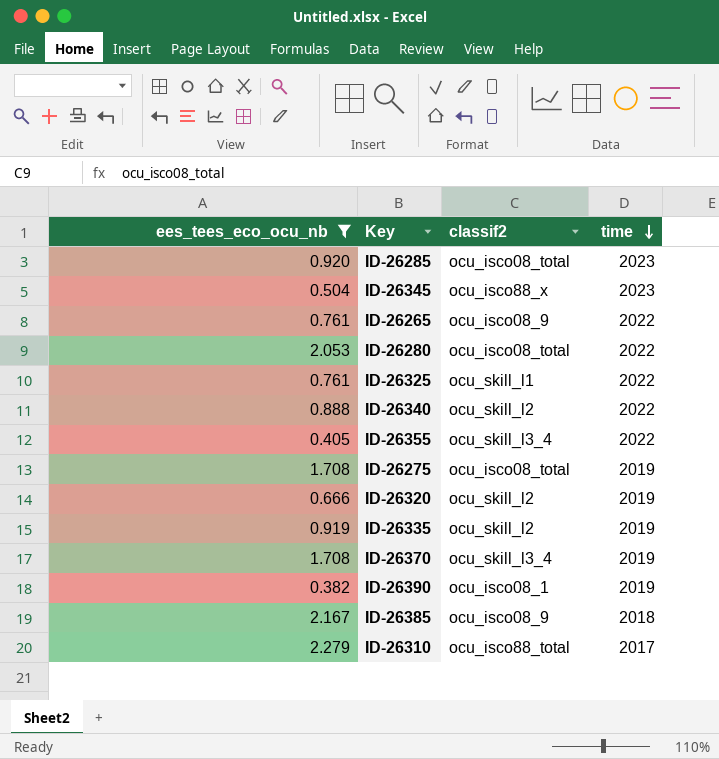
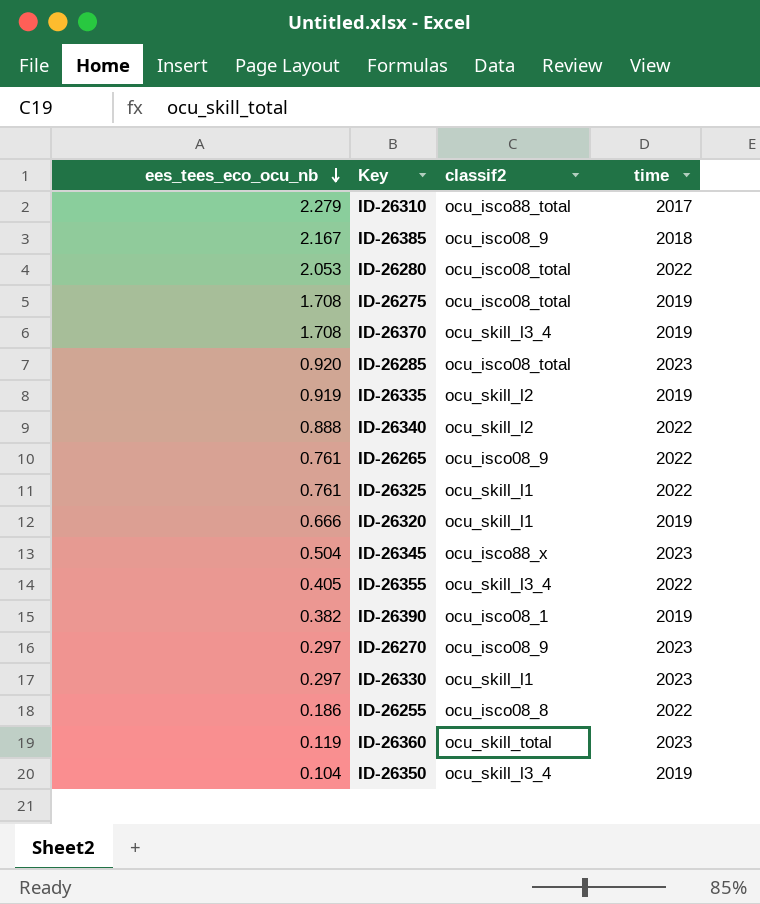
filter: ees_tees_eco_ocu_nb >= 0.382 -> none
row order: time descending -> ees_tees_eco_ocu_nb descending
ID-26320 | classif2: ocu_skill_l2 -> ocu_skill_l1

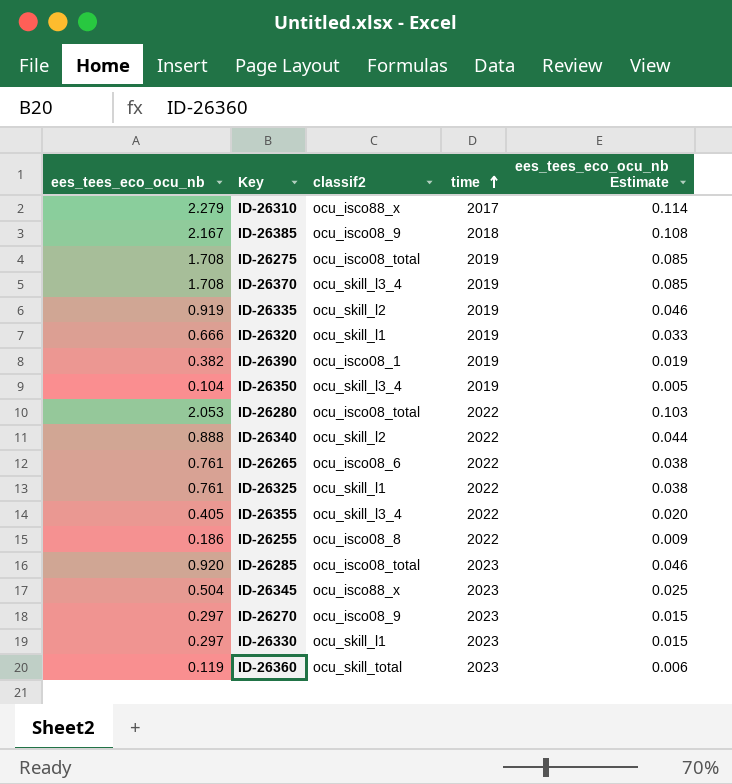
row order: ees_tees_eco_ocu_nb descending -> time ascending
column ees_tees_eco_ocu_nb Estimate | formula: none -> [ees_tees_eco_ocu_nb] * 0.05
ID-26310 | classif2: ocu_isco88_total -> ocu_isco88_x
ID-26265 | classif2: ocu_isco08_9 -> ocu_isco08_6

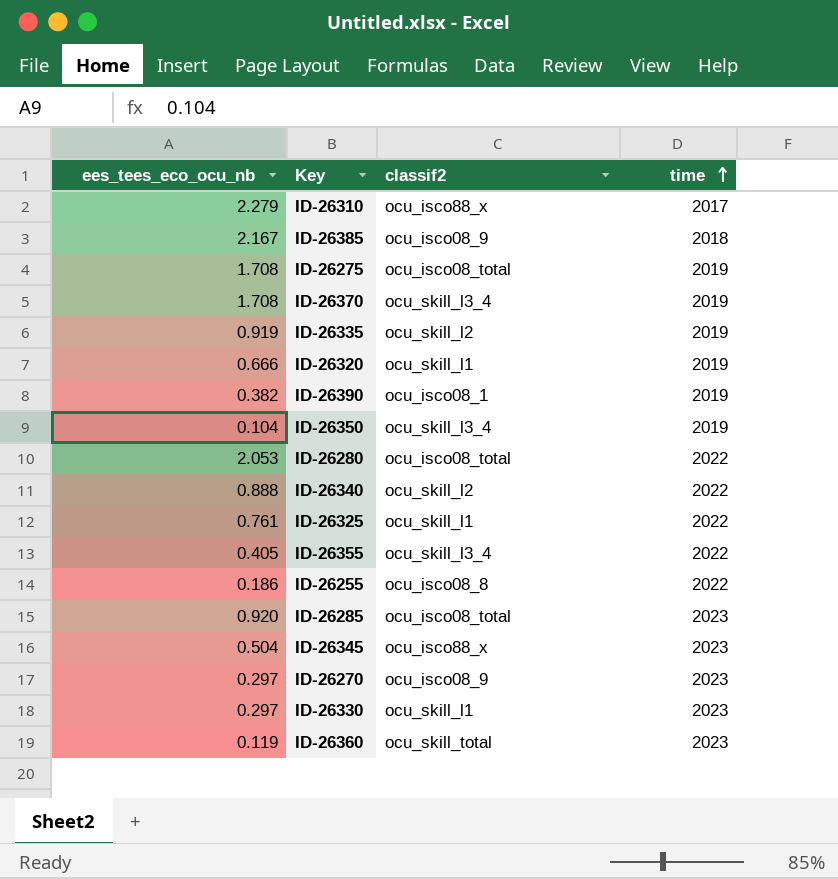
column ees_tees_eco_ocu_nb Estimate | formula: [ees_tees_eco_ocu_nb] * 0.05 -> none
row ID-26265: 0.761 | ocu_isco08_6 | 2022 | 0.038 -> none

